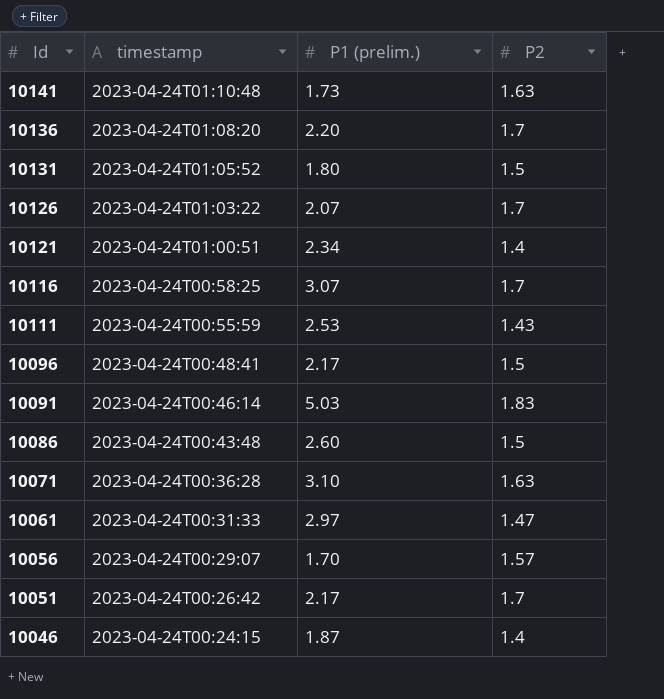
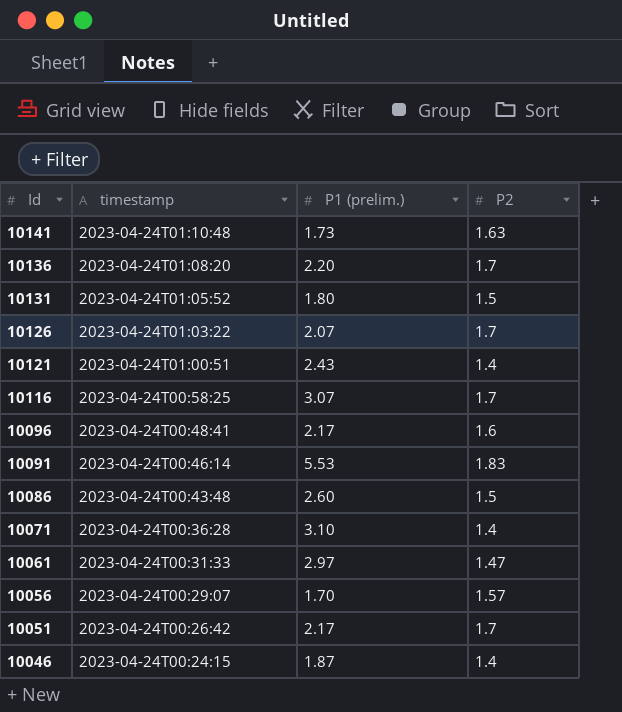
row 10111: 2023-04-24T00:55:59 | 2.53 | 1.43 -> none
10121 | P1 (prelim.): 2.34 -> 2.43
10096 | P2: 1.5 -> 1.6
10091 | P1 (prelim.): 5.03 -> 5.53
10071 | P2: 1.63 -> 1.4

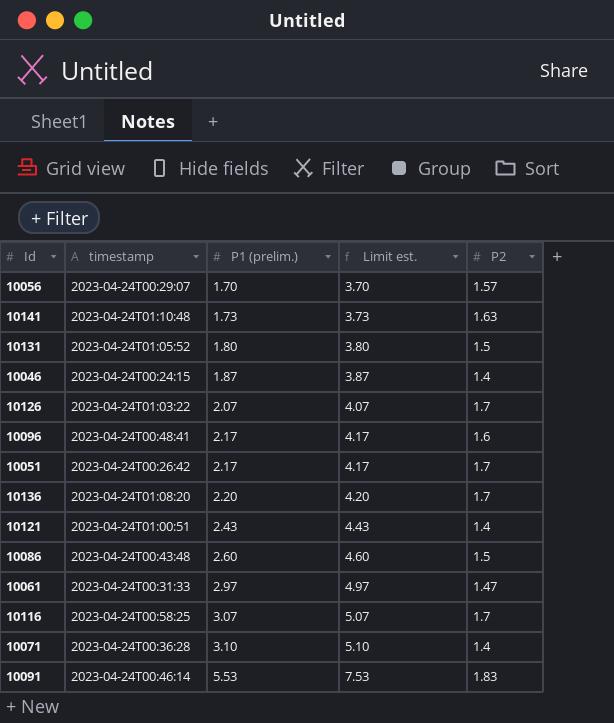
row order: Id descending -> P1 (prelim.) ascending
column Limit est. | formula: none -> [P1 (prelim.)] + 2

